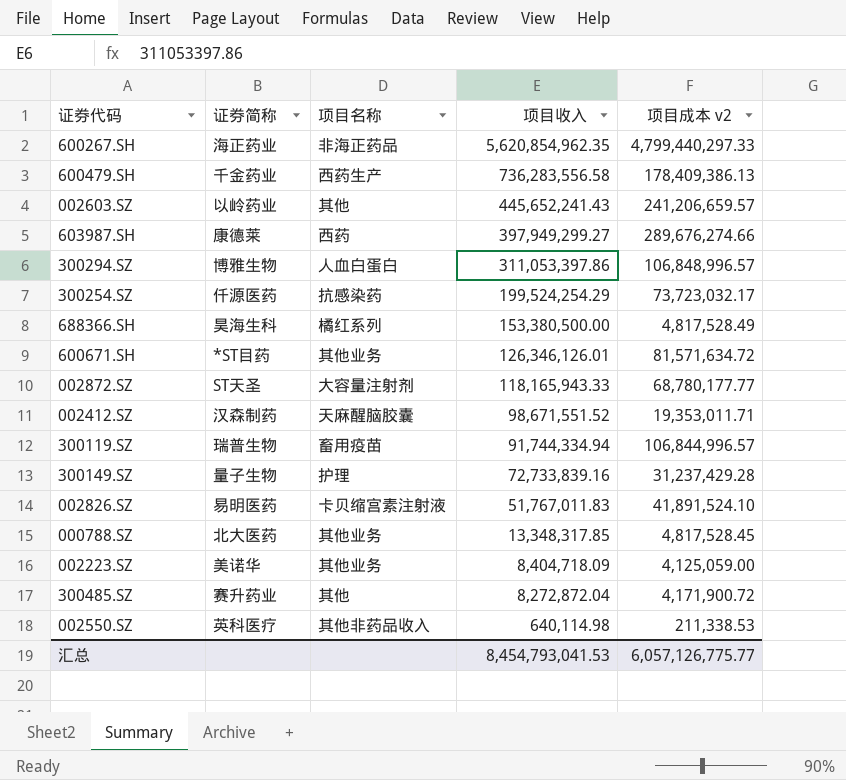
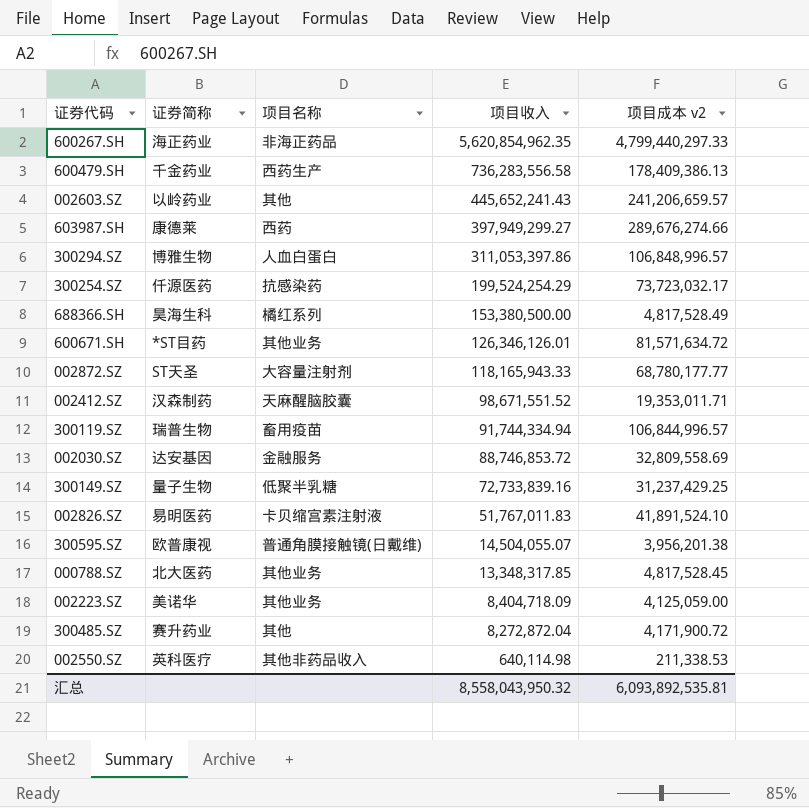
row 002030.SZ: none -> 达安基因 | 金融服务 | 88,746,853.72 | 32,809,558.69
300149.SZ | 项目名称: 护理 -> 低聚半乳糖
300149.SZ | 项目成本 v2: 31,237,429.28 -> 31,237,429.25
row 300595.SZ: none -> 欧普康视 | 普通角膜接触镜(日戴维) | 14,504,055.07 | 3,956,201.38
汇总 | 项目收入: 8,454,793,041.53 -> 8,558,043,950.32
汇总 | 项目成本 v2: 6,057,126,775.77 -> 6,093,892,535.81

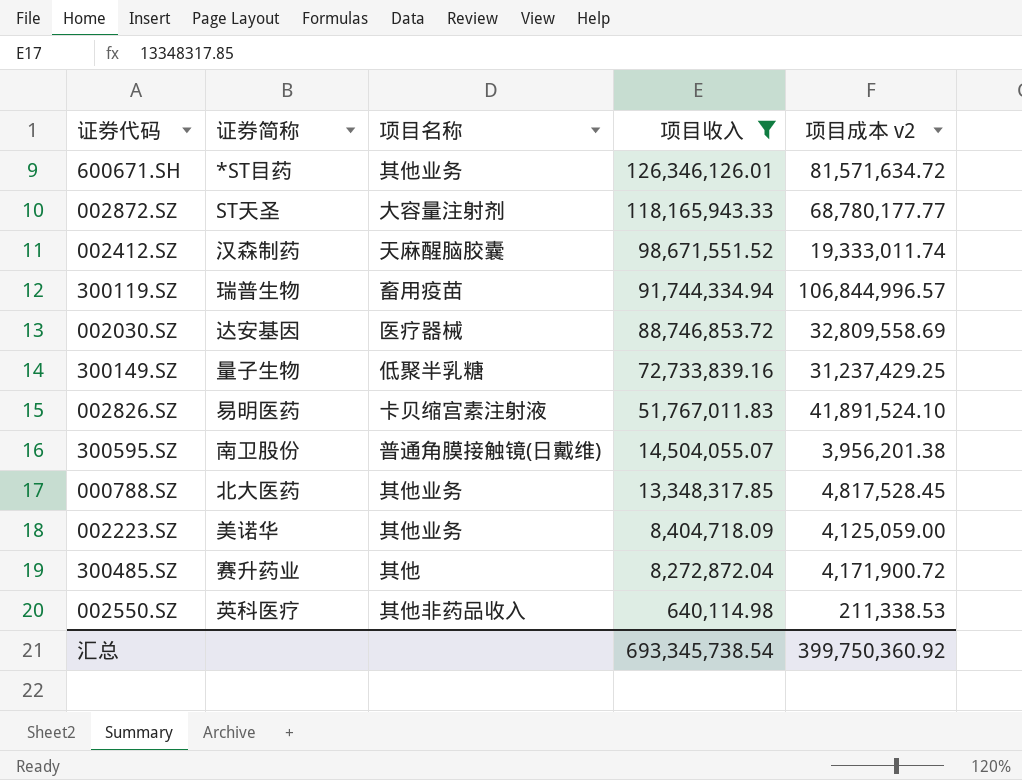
filter: none -> 项目收入 <= 126,346,126.01
002412.SZ | 项目成本 v2: 19,353,011.71 -> 19,333,011.74
002030.SZ | 项目名称: 金融服务 -> 医疗器械
300595.SZ | 证券简称: 欧普康视 -> 南卫股份
汇总 | 项目收入: 8,558,043,950.32 -> 693,345,738.54
汇总 | 项目成本 v2: 6,093,892,535.81 -> 399,750,360.92

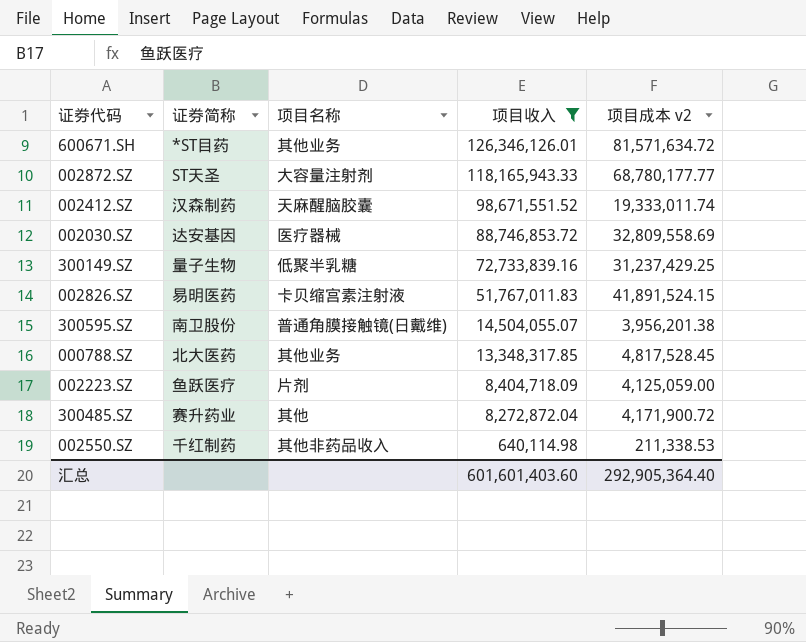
row 300119.SZ: 瑞普生物 | 畜用疫苗 | 91,744,334.94 | 106,844,996.57 -> none
002826.SZ | 项目成本 v2: 41,891,524.10 -> 41,891,524.15
002223.SZ | 证券简称: 美诺华 -> 鱼跃医疗
002223.SZ | 项目名称: 其他业务 -> 片剂
002550.SZ | 证券简称: 英科医疗 -> 千红制药
汇总 | 项目收入: 693,345,738.54 -> 601,601,403.60
汇总 | 项目成本 v2: 399,750,360.92 -> 292,905,364.40

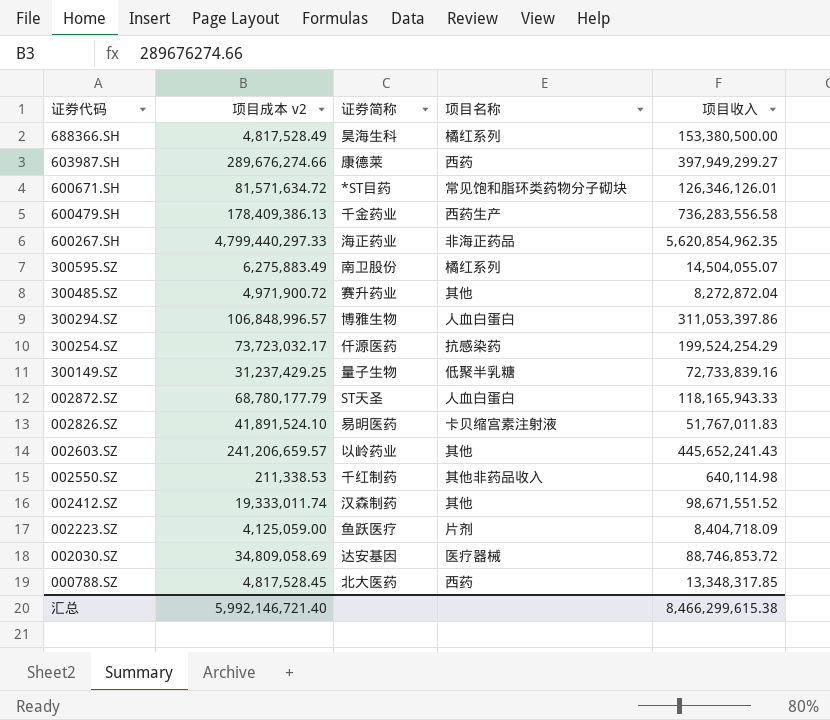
filter: 项目收入 <= 126,346,126.01 -> none
row order: 项目收入 descending -> 证券代码 descending
column 项目成本 v2 | position: 5 -> 2
600671.SH | 项目名称: 其他业务 -> 常见饱和脂环类药物分子砌块
300595.SZ | 项目成本 v2: 3,956,201.38 -> 6,275,883.49
300595.SZ | 项目名称: 普通角膜接触镜(日戴维) -> 橘红系列
300485.SZ | 项目成本 v2: 4,171,900.72 -> 4,971,900.72
002872.SZ | 项目成本 v2: 68,780,177.77 -> 68,780,177.79
002872.SZ | 项目名称: 大容量注射剂 -> 人血白蛋白
002826.SZ | 项目成本 v2: 41,891,524.15 -> 41,891,524.10
002412.SZ | 项目名称: 天麻醒脑胶囊 -> 其他
002030.SZ | 项目成本 v2: 32,809,558.69 -> 34,809,058.69
000788.SZ | 项目名称: 其他业务 -> 西药
汇总 | 项目成本 v2: 292,905,364.40 -> 5,992,146,721.40
汇总 | 项目收入: 601,601,403.60 -> 8,466,299,615.38

